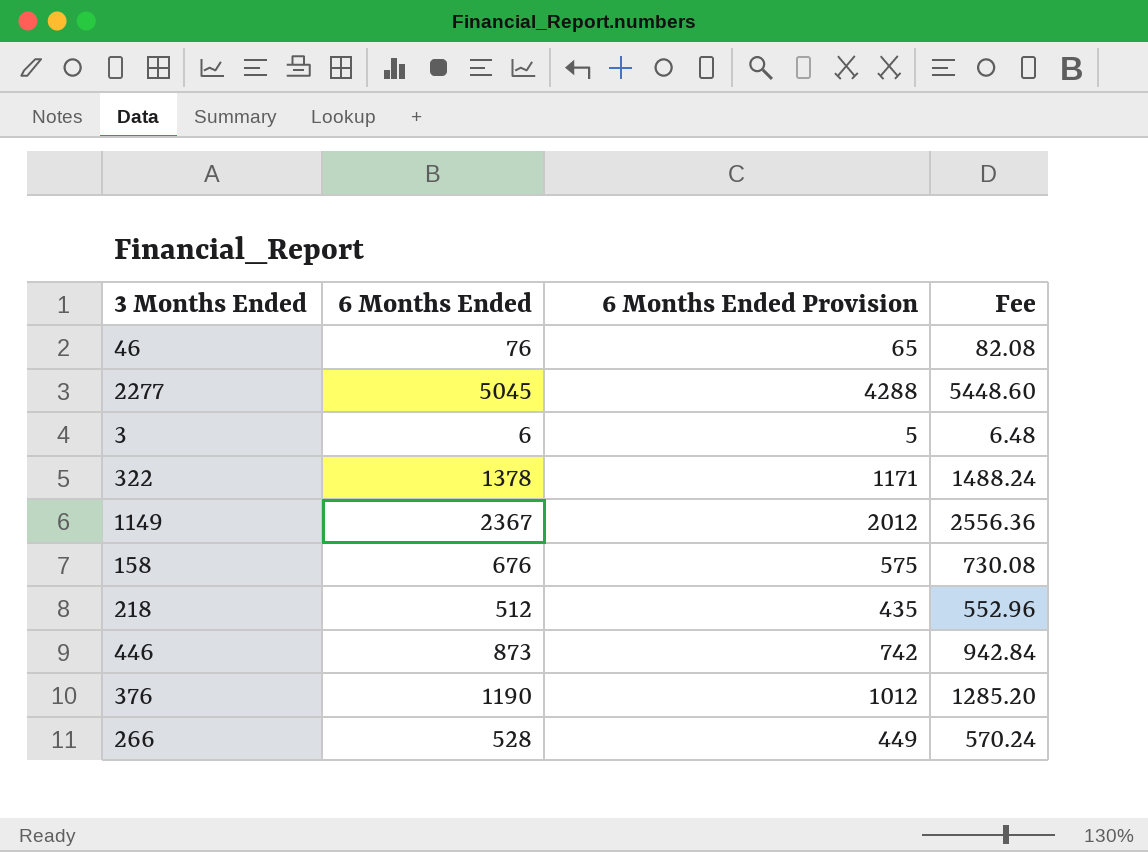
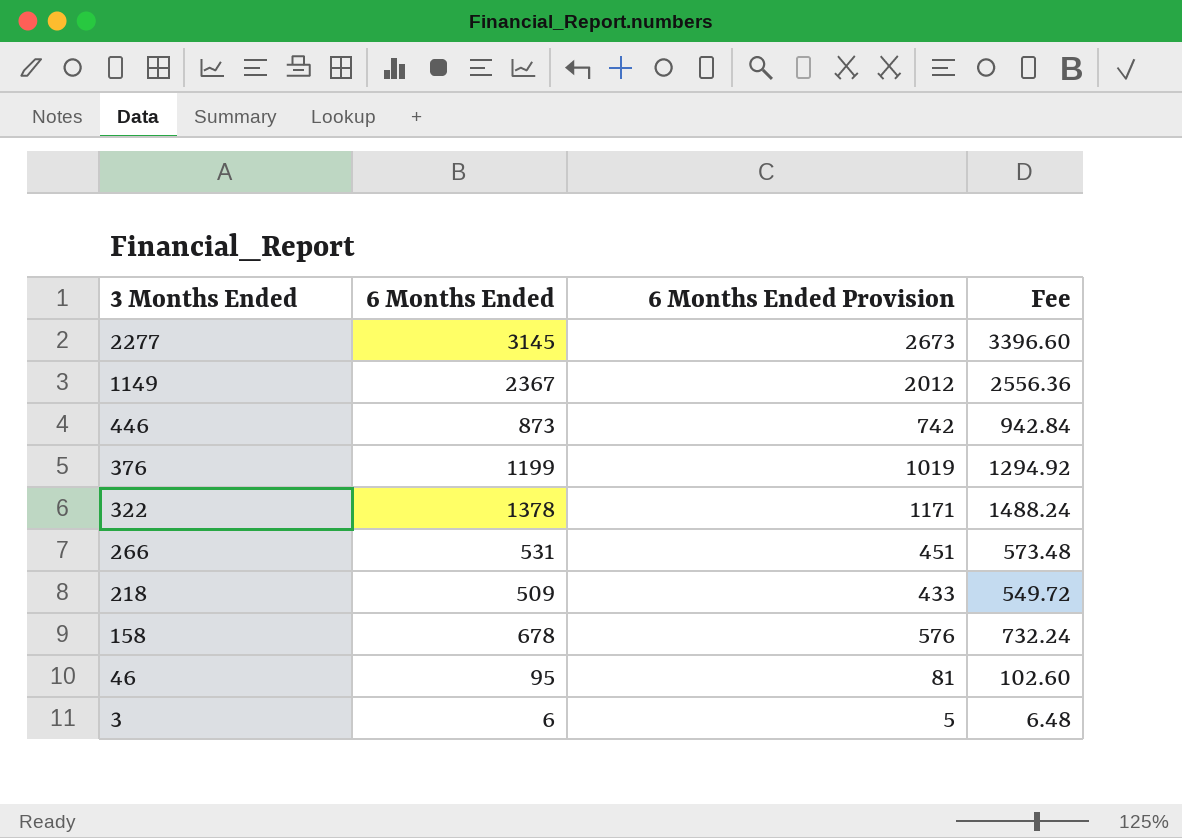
row order: none -> 3 Months Ended descending
2277 | 6 Months Ended: 5045 -> 3145
2277 | 6 Months Ended Provision: 4288 -> 2673
2277 | Fee: 5448.60 -> 3396.60
376 | 6 Months Ended: 1190 -> 1199
376 | 6 Months Ended Provision: 1012 -> 1019
376 | Fee: 1285.20 -> 1294.92
266 | 6 Months Ended: 528 -> 531
266 | 6 Months Ended Provision: 449 -> 451
266 | Fee: 570.24 -> 573.48
218 | 6 Months Ended: 512 -> 509
218 | 6 Months Ended Provision: 435 -> 433
218 | Fee: 552.96 -> 549.72
158 | 6 Months Ended: 676 -> 678
158 | 6 Months Ended Provision: 575 -> 576
158 | Fee: 730.08 -> 732.24
46 | 6 Months Ended: 76 -> 95
46 | 6 Months Ended Provision: 65 -> 81
46 | Fee: 82.08 -> 102.60

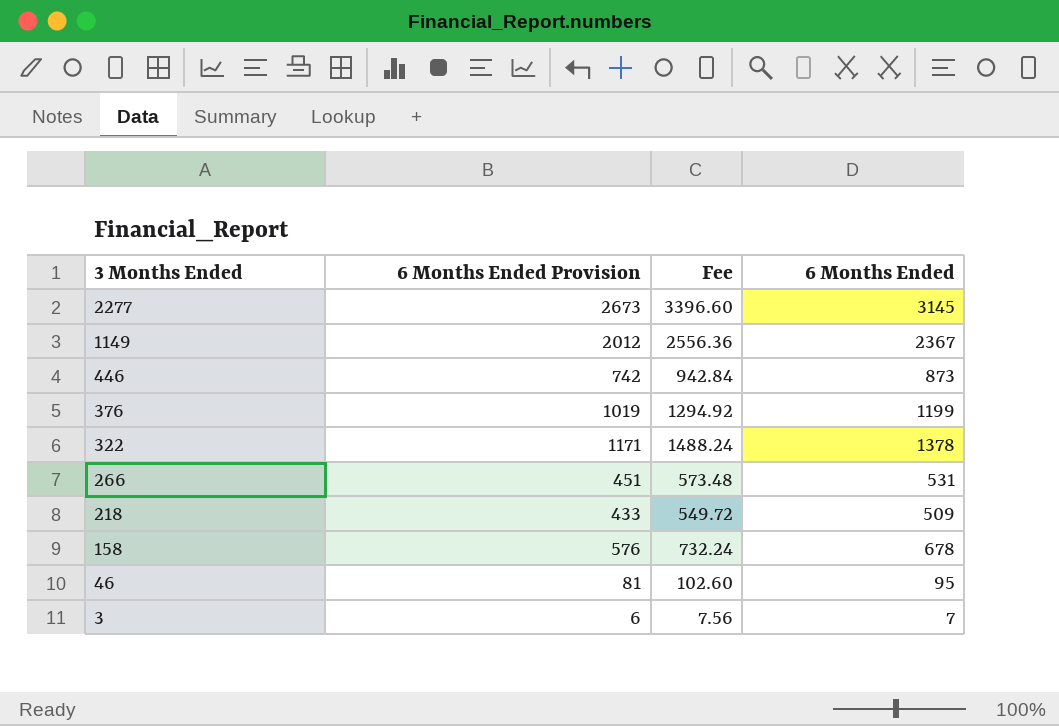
column 6 Months Ended | position: 2 -> 4
3 | 6 Months Ended Provision: 5 -> 6
3 | Fee: 6.48 -> 7.56
3 | 6 Months Ended: 6 -> 7

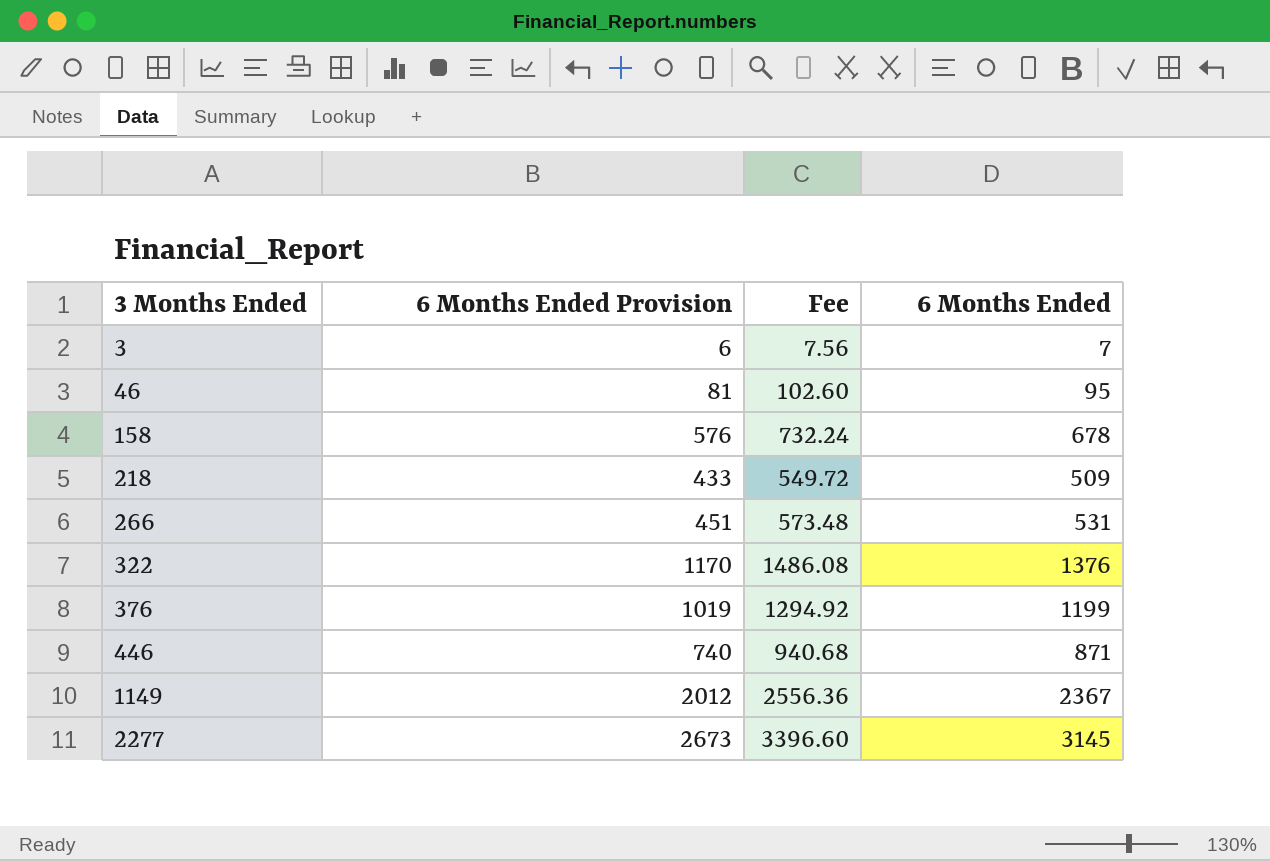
row order: 3 Months Ended descending -> 3 Months Ended ascending
322 | 6 Months Ended Provision: 1171 -> 1170
322 | Fee: 1488.24 -> 1486.08
322 | 6 Months Ended: 1378 -> 1376
446 | 6 Months Ended Provision: 742 -> 740
446 | Fee: 942.84 -> 940.68
446 | 6 Months Ended: 873 -> 871

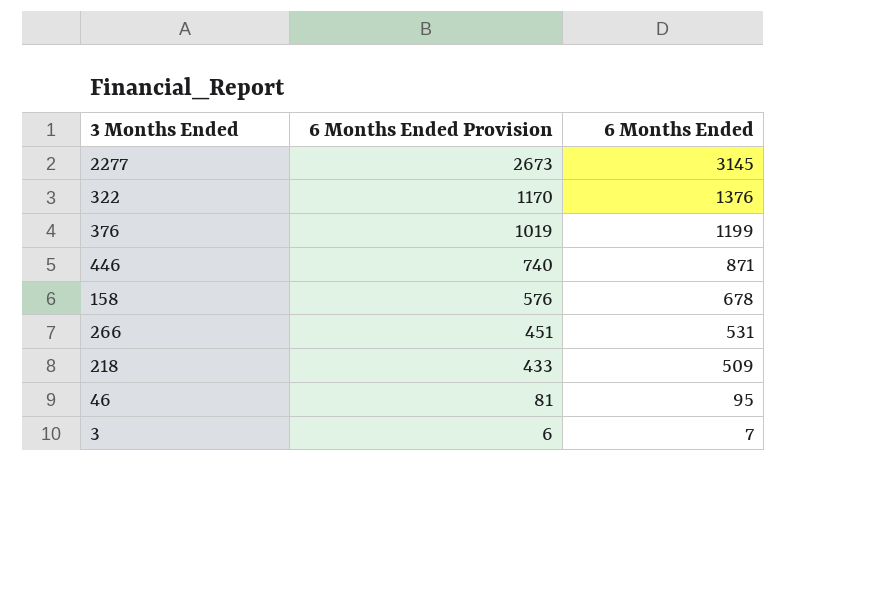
row order: 3 Months Ended ascending -> 6 Months Ended Provision descending
column Fee | formula: [6 Months Ended] * 1.08 -> none
row 1149: 2012 | 2556.36 | 2367 -> none

